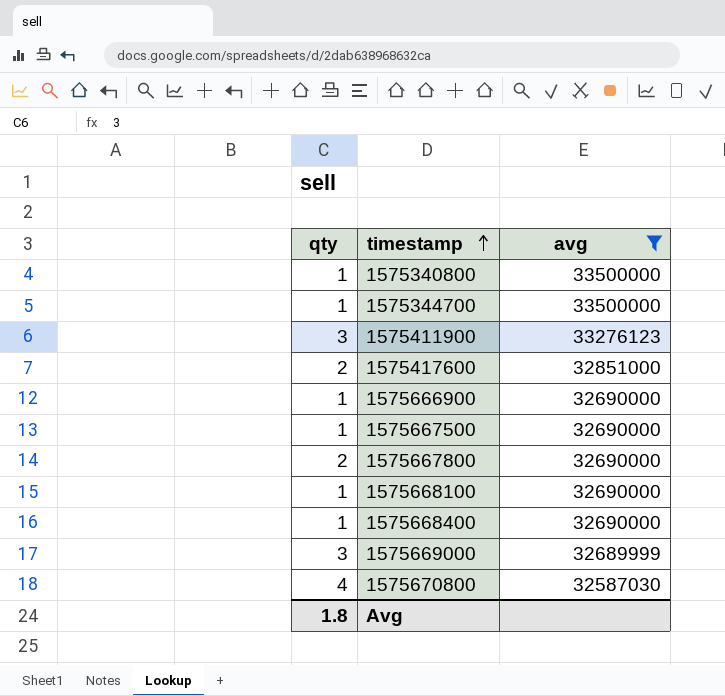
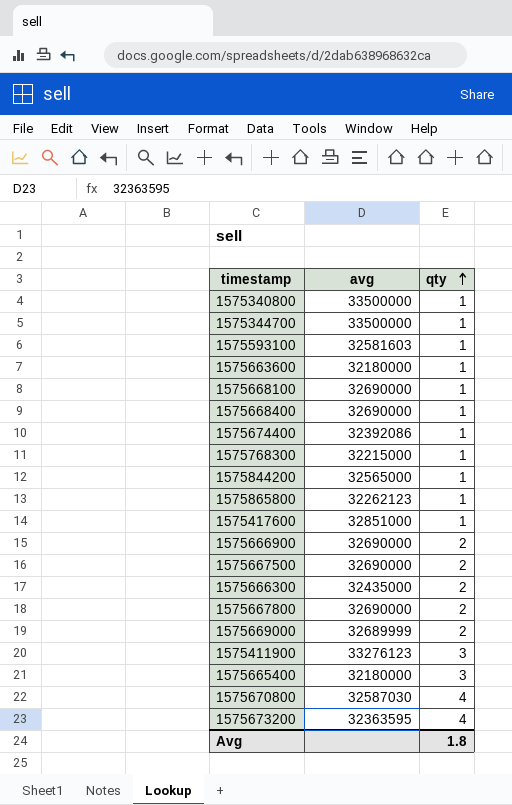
filter: avg >= 32587030 -> none
row order: timestamp ascending -> qty ascending
column qty | position: 1 -> 3
1575417600 | qty: 2 -> 1
1575666900 | qty: 1 -> 2
1575667500 | qty: 1 -> 2
1575669000 | qty: 3 -> 2

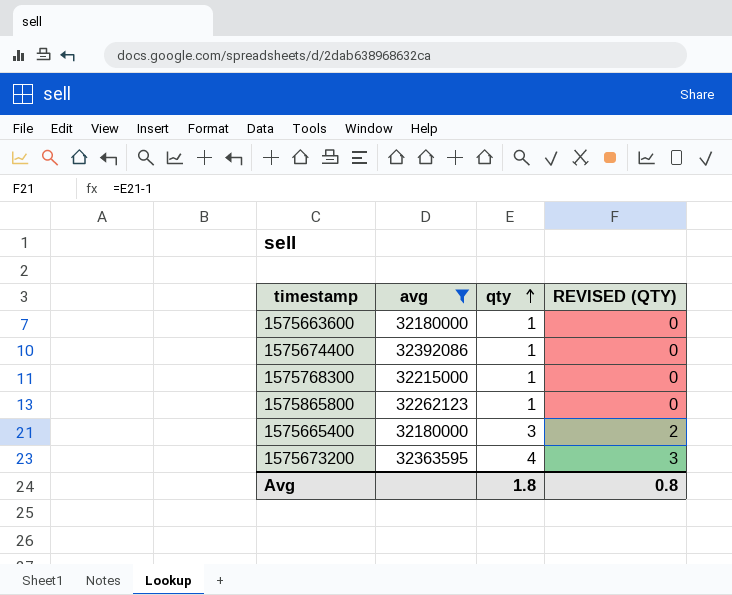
filter: none -> avg <= 32392086
column REVISED (QTY) | formula: none -> [qty] - 1

